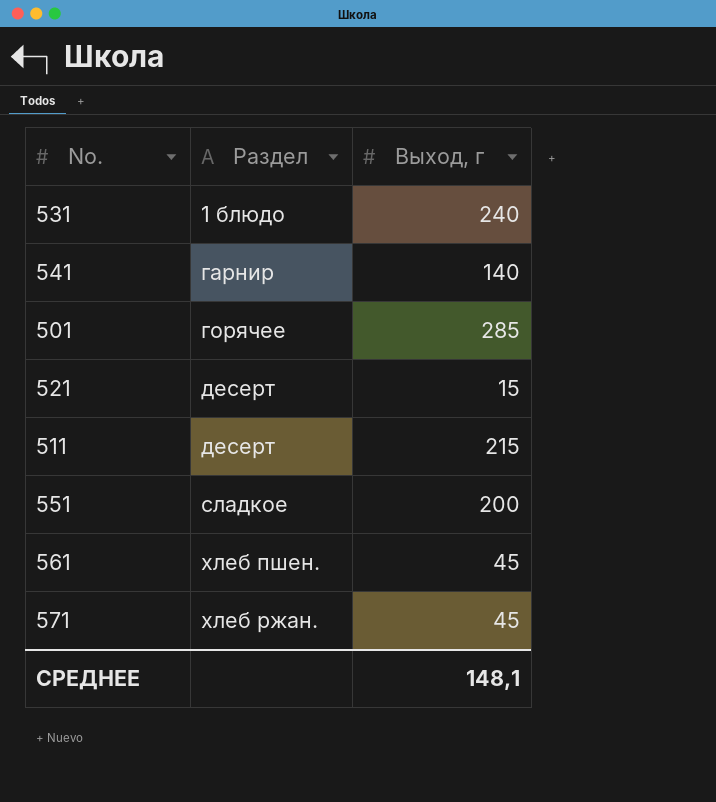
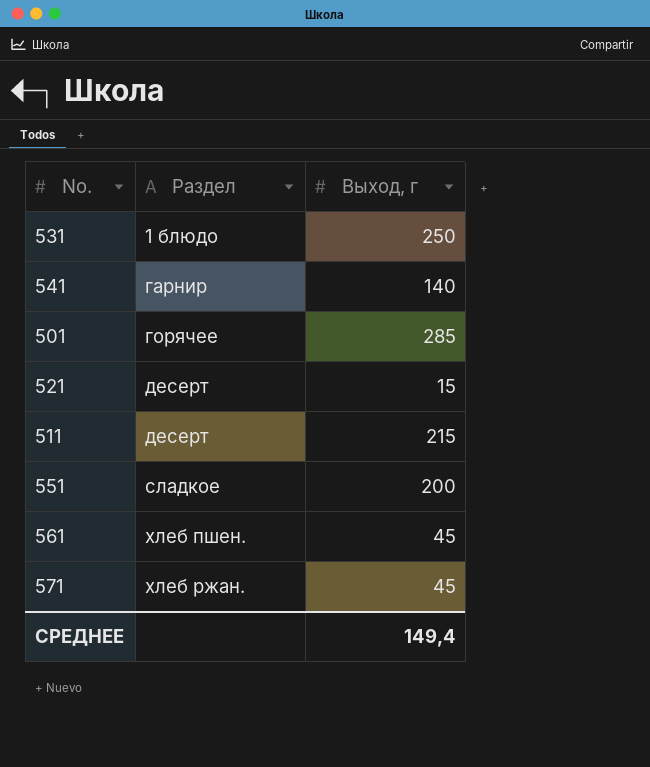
531 | Выход, г: 240 -> 250
СРЕДНЕЕ | Выход, г: 148,1 -> 149,4

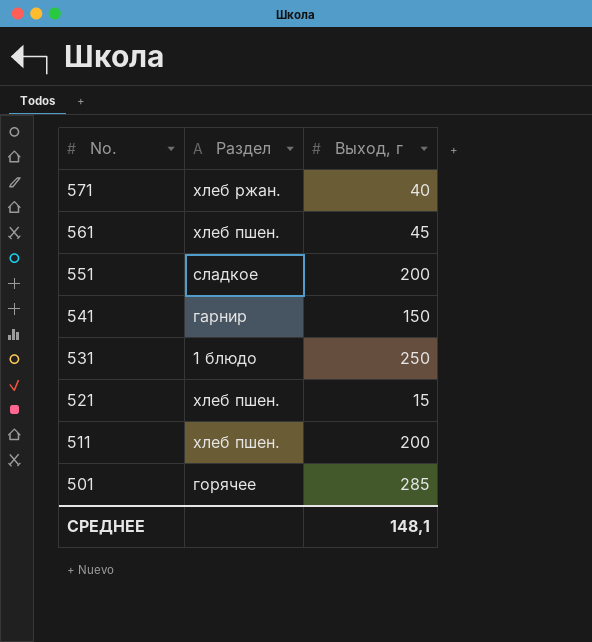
row order: Раздел ascending -> No. descending
571 | Выход, г: 45 -> 40
541 | Выход, г: 140 -> 150
521 | Раздел: десерт -> хлеб пшен.
511 | Раздел: десерт -> хлеб пшен.
511 | Выход, г: 215 -> 200
СРЕДНЕЕ | Выход, г: 149,4 -> 148,1

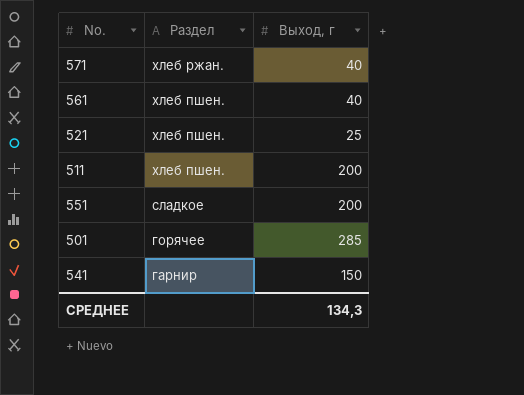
row order: No. descending -> Раздел descending
row 531: 1 блюдо | 250 -> none
561 | Выход, г: 45 -> 40
521 | Выход, г: 15 -> 25
СРЕДНЕЕ | Выход, г: 148,1 -> 134,3

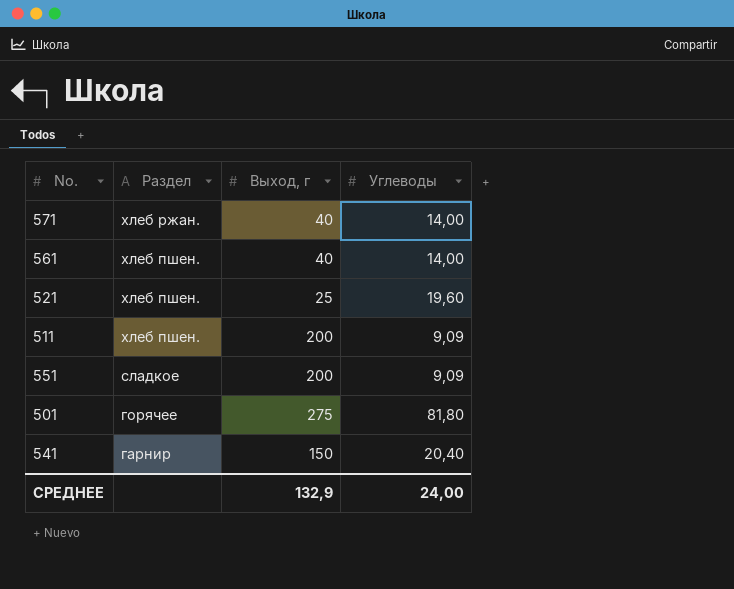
column Углеводы | position: none -> 4
501 | Выход, г: 285 -> 275
СРЕДНЕЕ | Выход, г: 134,3 -> 132,9

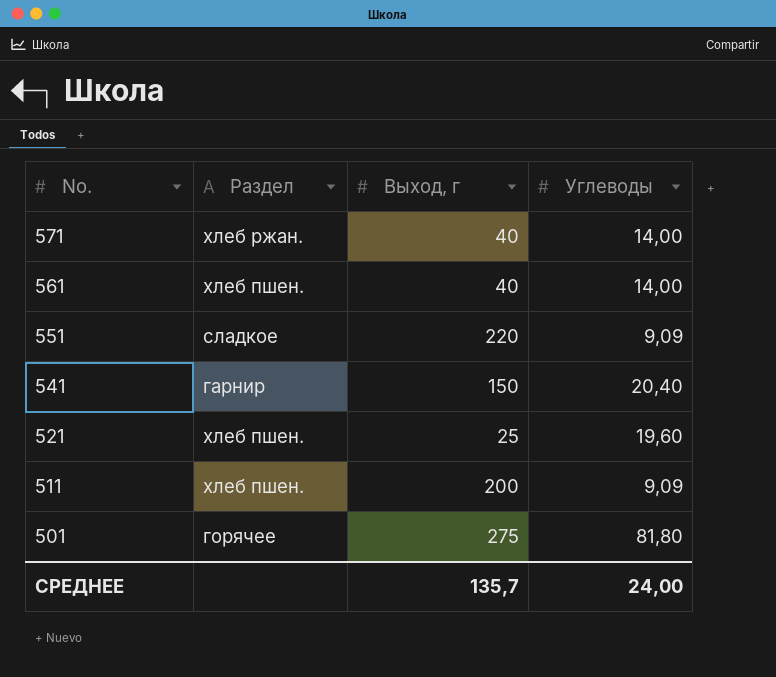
row order: Раздел descending -> No. descending
551 | Выход, г: 200 -> 220
СРЕДНЕЕ | Выход, г: 132,9 -> 135,7

